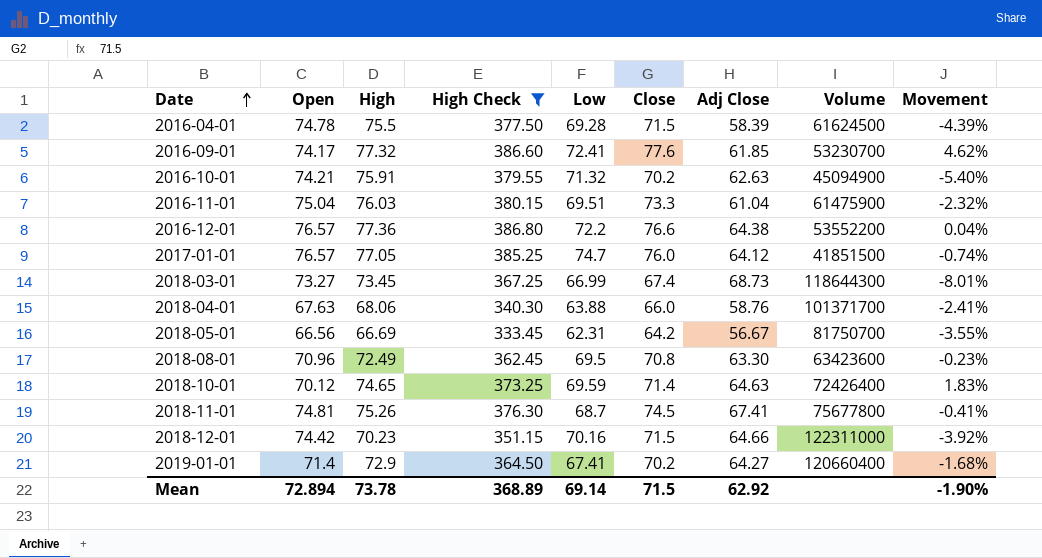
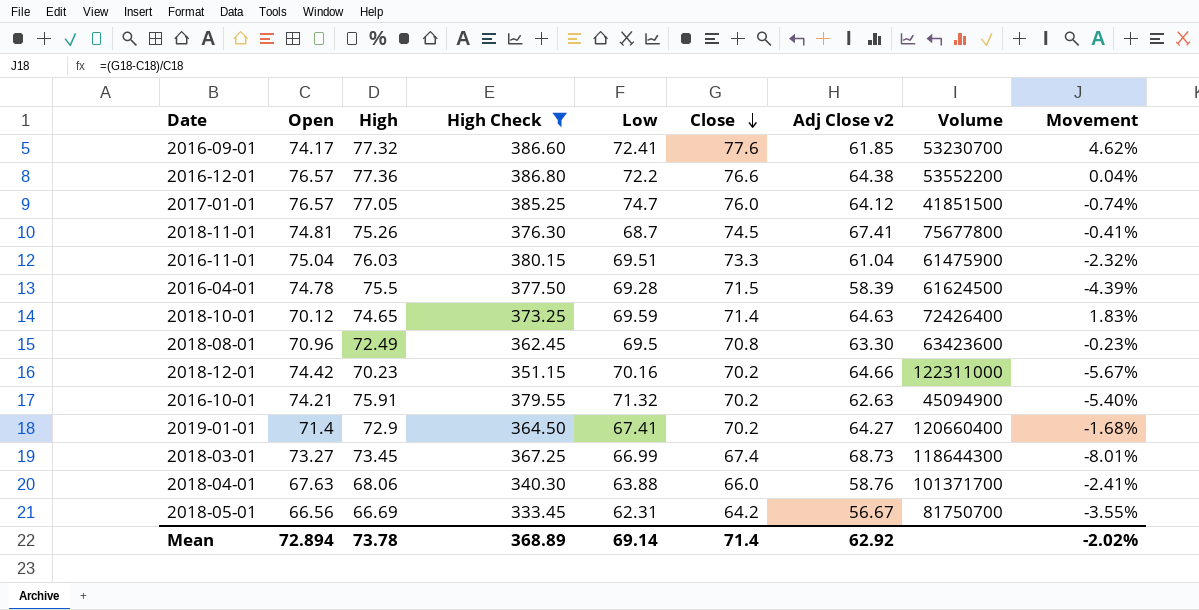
row order: Date ascending -> Close descending
column name: Adj Close -> Adj Close v2
2018-12-01 | Close: 71.5 -> 70.2
2018-12-01 | Movement: -3.92% -> -5.67%
Mean | Close: 71.5 -> 71.4
Mean | Movement: -1.90% -> -2.02%

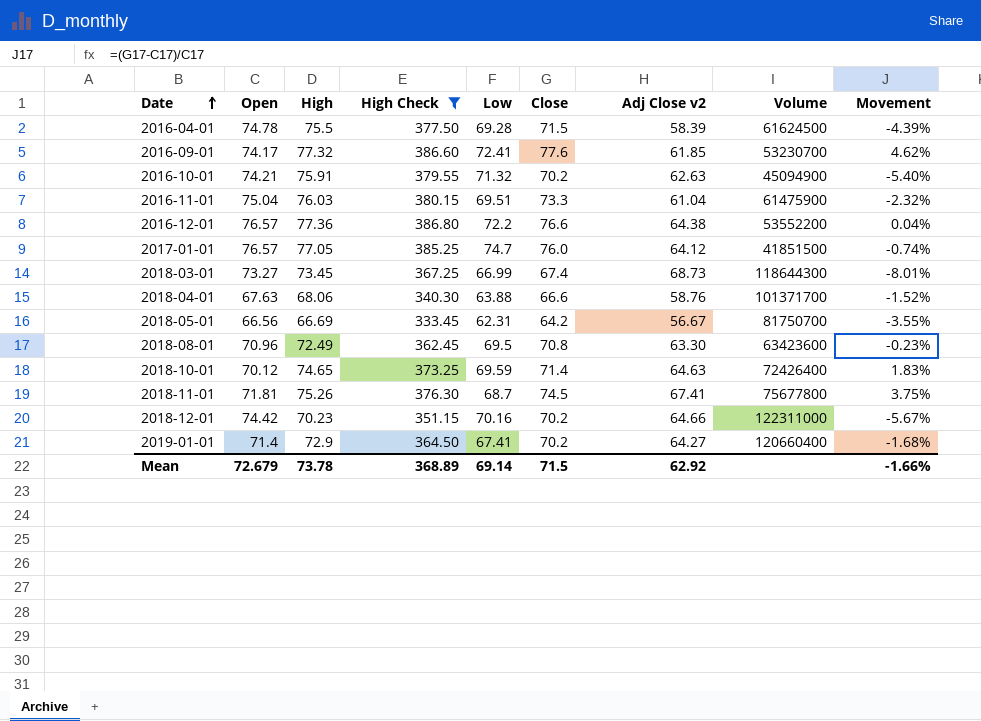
row order: Close descending -> Date ascending
2018-04-01 | Close: 66.0 -> 66.6
2018-04-01 | Movement: -2.41% -> -1.52%
2018-11-01 | Open: 74.81 -> 71.81
2018-11-01 | Movement: -0.41% -> 3.75%
Mean | Open: 72.894 -> 72.679
Mean | Close: 71.4 -> 71.5
Mean | Movement: -2.02% -> -1.66%

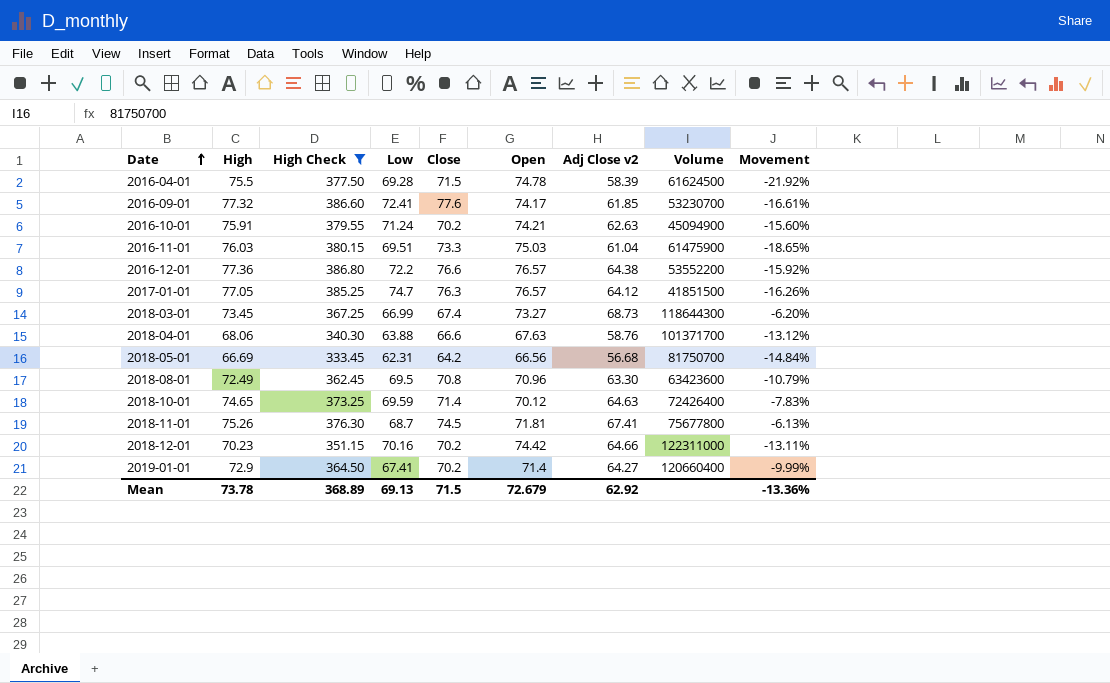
column Open | position: 2 -> 6
column Movement | formula: ([Close] - [Open]) / [Open] -> ([Adj Close v2] - [Open]) / [Open]
2016-10-01 | Low: 71.32 -> 71.24
2016-11-01 | Open: 75.04 -> 75.03
2017-01-01 | Close: 76.0 -> 76.3
2018-05-01 | Adj Close v2: 56.67 -> 56.68
Mean | Low: 69.14 -> 69.13
Mean | Movement: -1.66% -> -13.36%

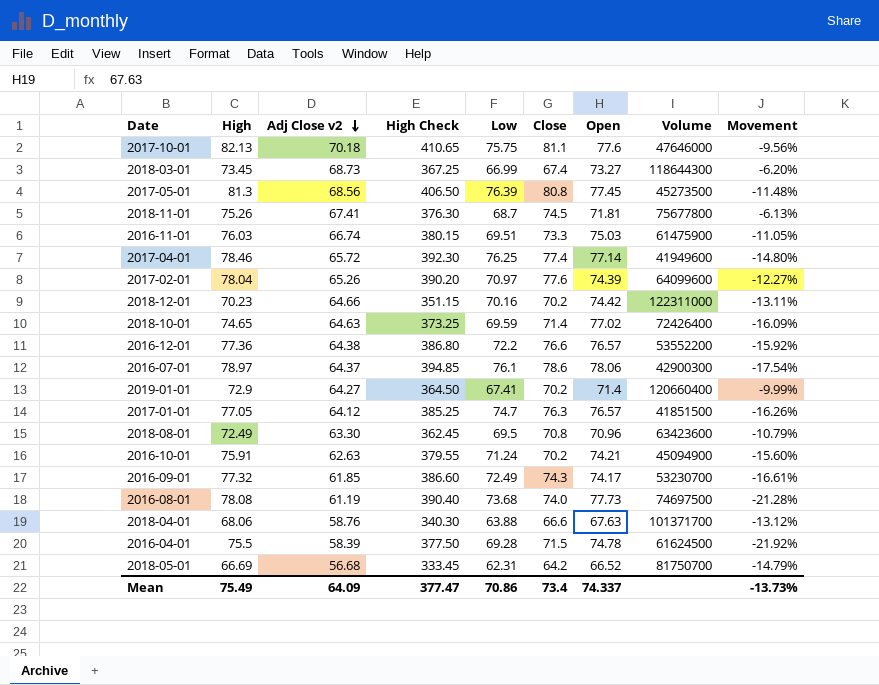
filter: High Check <= 386.80 -> none
row order: Date ascending -> Adj Close v2 descending
column Adj Close v2 | position: 7 -> 3
2016-11-01 | Adj Close v2: 61.04 -> 66.74
2016-11-01 | Movement: -18.65% -> -11.05%
2018-10-01 | Open: 70.12 -> 77.02
2018-10-01 | Movement: -7.83% -> -16.09%
2016-09-01 | Low: 72.41 -> 72.49
2016-09-01 | Close: 77.6 -> 74.3
2018-05-01 | Open: 66.56 -> 66.52
2018-05-01 | Movement: -14.84% -> -14.79%
Mean | High: 73.78 -> 75.49
Mean | Adj Close v2: 62.92 -> 64.09
Mean | High Check: 368.89 -> 377.47
Mean | Low: 69.13 -> 70.86
Mean | Close: 71.5 -> 73.4
Mean | Open: 72.679 -> 74.337
Mean | Movement: -13.36% -> -13.73%

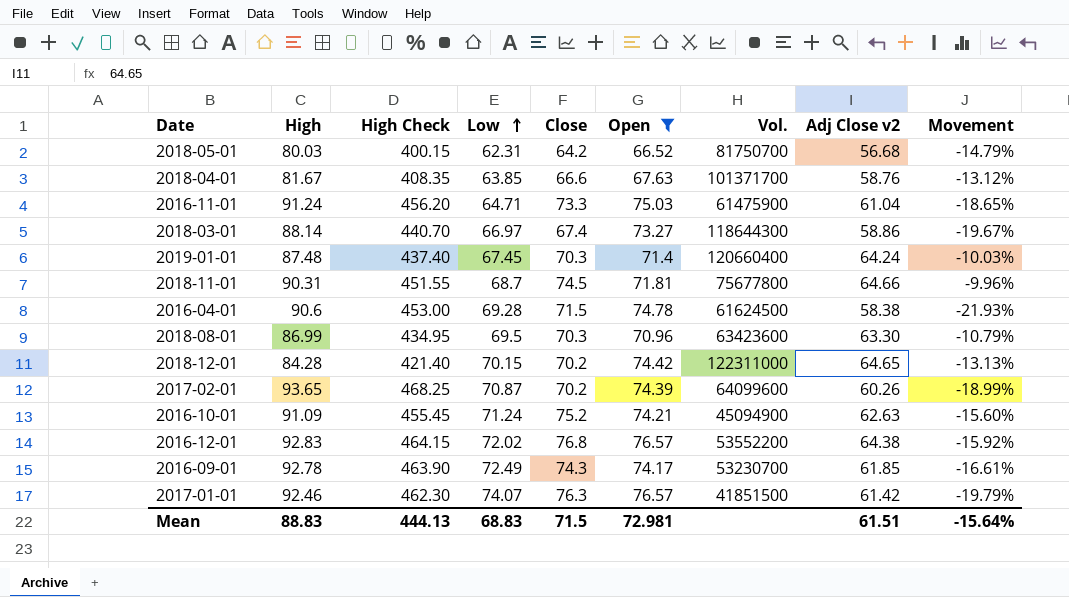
filter: none -> Open <= 76.57
row order: Adj Close v2 descending -> Low ascending
column name: Volume -> Vol.
column Adj Close v2 | position: 3 -> 8
2018-05-01 | High: 66.69 -> 80.03
2018-05-01 | High Check: 333.45 -> 400.15
2018-04-01 | High: 68.06 -> 81.67
2018-04-01 | High Check: 340.30 -> 408.35
2018-04-01 | Low: 63.88 -> 63.85
2016-11-01 | High: 76.03 -> 91.24
2016-11-01 | High Check: 380.15 -> 456.20
2016-11-01 | Low: 69.51 -> 64.71
2016-11-01 | Adj Close v2: 66.74 -> 61.04
2016-11-01 | Movement: -11.05% -> -18.65%
2018-03-01 | High: 73.45 -> 88.14
2018-03-01 | High Check: 367.25 -> 440.70
2018-03-01 | Low: 66.99 -> 66.97
2018-03-01 | Adj Close v2: 68.73 -> 58.86
2018-03-01 | Movement: -6.20% -> -19.67%
2019-01-01 | High: 72.9 -> 87.48
2019-01-01 | High Check: 364.50 -> 437.40
2019-01-01 | Low: 67.41 -> 67.45
2019-01-01 | Close: 70.2 -> 70.3
2019-01-01 | Adj Close v2: 64.27 -> 64.24
2019-01-01 | Movement: -9.99% -> -10.03%
2018-11-01 | High: 75.26 -> 90.31
2018-11-01 | High Check: 376.30 -> 451.55
2018-11-01 | Adj Close v2: 67.41 -> 64.66
2018-11-01 | Movement: -6.13% -> -9.96%
2016-04-01 | High: 75.5 -> 90.6
2016-04-01 | High Check: 377.50 -> 453.00
2016-04-01 | Adj Close v2: 58.39 -> 58.38
2016-04-01 | Movement: -21.92% -> -21.93%
2018-08-01 | High: 72.49 -> 86.99
2018-08-01 | High Check: 362.45 -> 434.95
2018-08-01 | Close: 70.8 -> 70.3
2018-12-01 | High: 70.23 -> 84.28
2018-12-01 | High Check: 351.15 -> 421.40
2018-12-01 | Low: 70.16 -> 70.15
2018-12-01 | Adj Close v2: 64.66 -> 64.65
2018-12-01 | Movement: -13.11% -> -13.13%
2017-02-01 | High: 78.04 -> 93.65
2017-02-01 | High Check: 390.20 -> 468.25
2017-02-01 | Low: 70.97 -> 70.87
2017-02-01 | Close: 77.6 -> 70.2
2017-02-01 | Adj Close v2: 65.26 -> 60.26
2017-02-01 | Movement: -12.27% -> -18.99%
2016-10-01 | High: 75.91 -> 91.09
2016-10-01 | High Check: 379.55 -> 455.45
2016-10-01 | Close: 70.2 -> 75.2
2016-12-01 | High: 77.36 -> 92.83
2016-12-01 | High Check: 386.80 -> 464.15
2016-12-01 | Low: 72.2 -> 72.02
2016-12-01 | Close: 76.6 -> 76.8
2016-09-01 | High: 77.32 -> 92.78
2016-09-01 | High Check: 386.60 -> 463.90
2017-01-01 | High: 77.05 -> 92.46
2017-01-01 | High Check: 385.25 -> 462.30
2017-01-01 | Low: 74.7 -> 74.07
2017-01-01 | Adj Close v2: 64.12 -> 61.42
2017-01-01 | Movement: -16.26% -> -19.79%
Mean | High: 75.49 -> 88.83
Mean | High Check: 377.47 -> 444.13
Mean | Low: 70.86 -> 68.83
Mean | Close: 73.4 -> 71.5
Mean | Open: 74.337 -> 72.981
Mean | Adj Close v2: 64.09 -> 61.51
Mean | Movement: -13.73% -> -15.64%

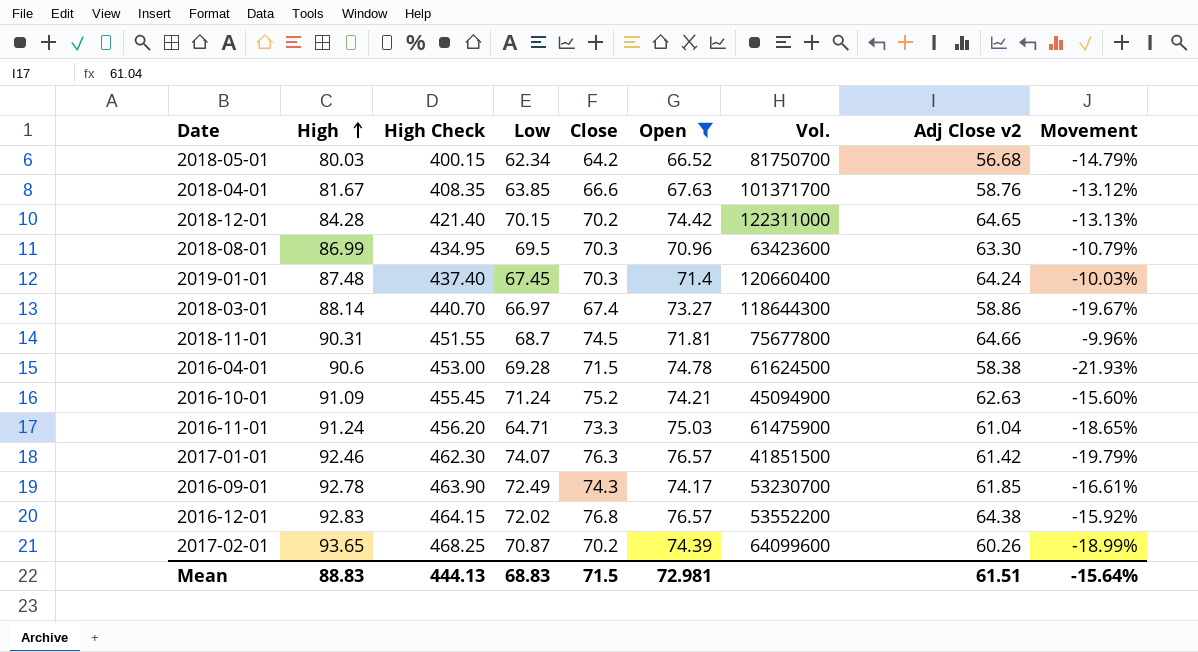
row order: Low ascending -> High ascending
2018-05-01 | Low: 62.31 -> 62.34

